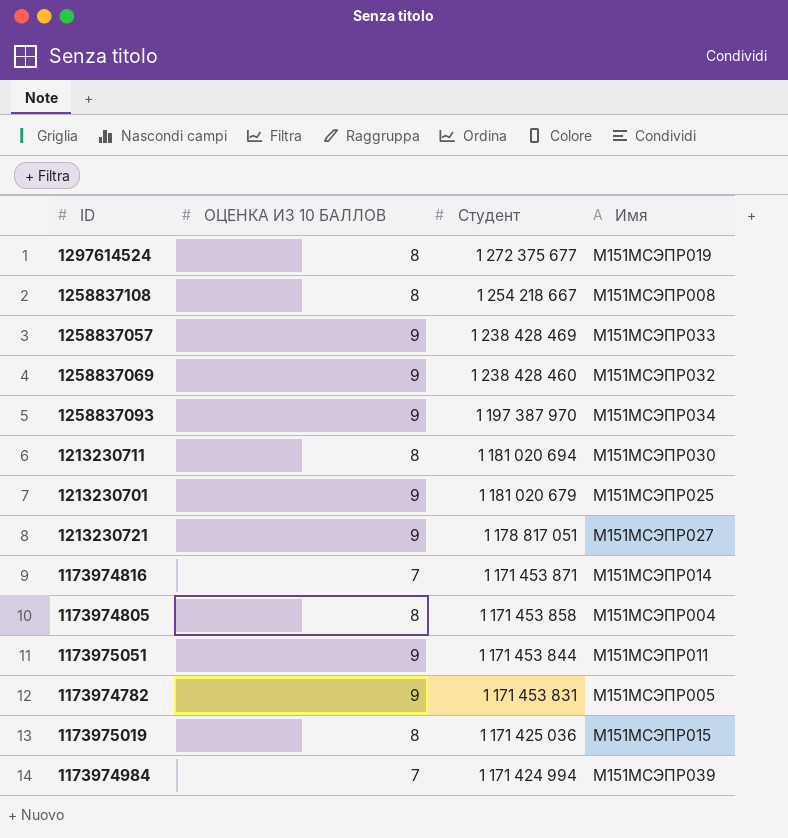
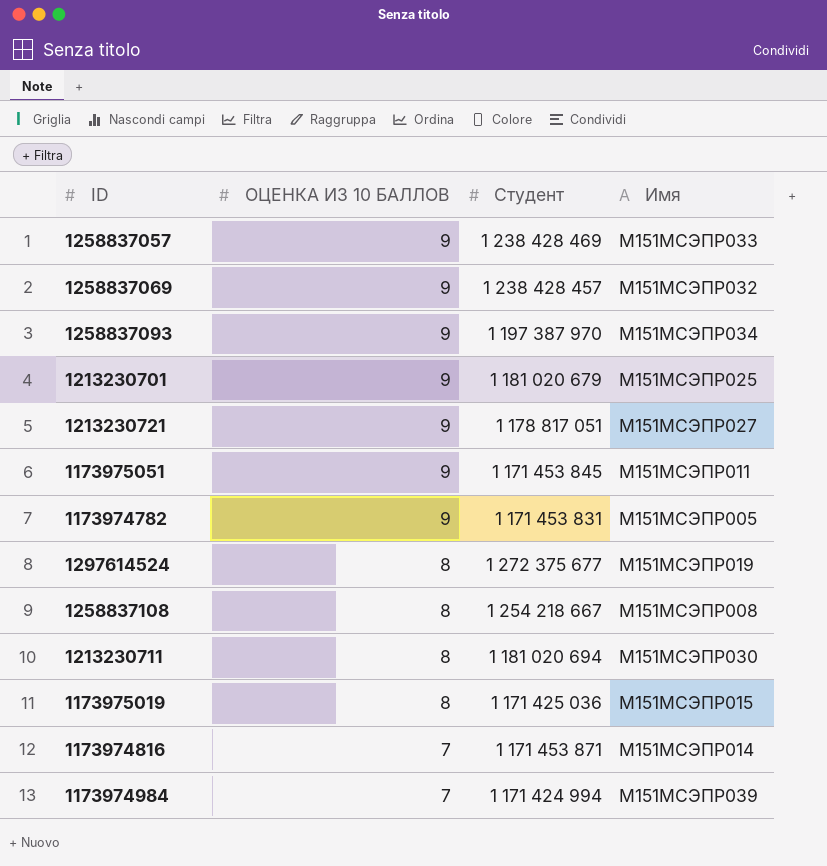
row order: Студент descending -> ОЦЕНКА ИЗ 10 БАЛЛОВ descending
row 1173974805: 8 | 1 171 453 858 | М151МСЭПР004 -> none
1258837069 | Студент: 1 238 428 460 -> 1 238 428 457
1173975051 | Студент: 1 171 453 844 -> 1 171 453 845

